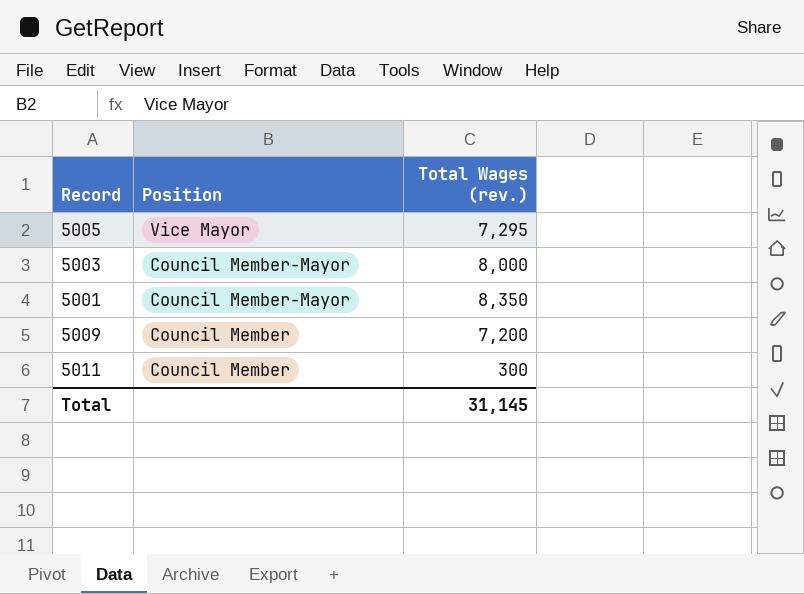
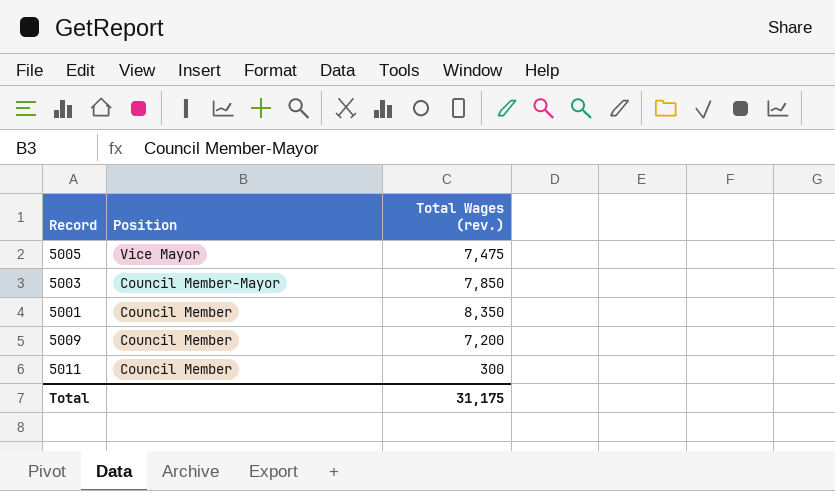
5005 | Total Wages (rev.): 7,295 -> 7,475
5003 | Total Wages (rev.): 8,000 -> 7,850
5001 | Position: Council Member-Mayor -> Council Member
Total | Total Wages (rev.): 31,145 -> 31,175

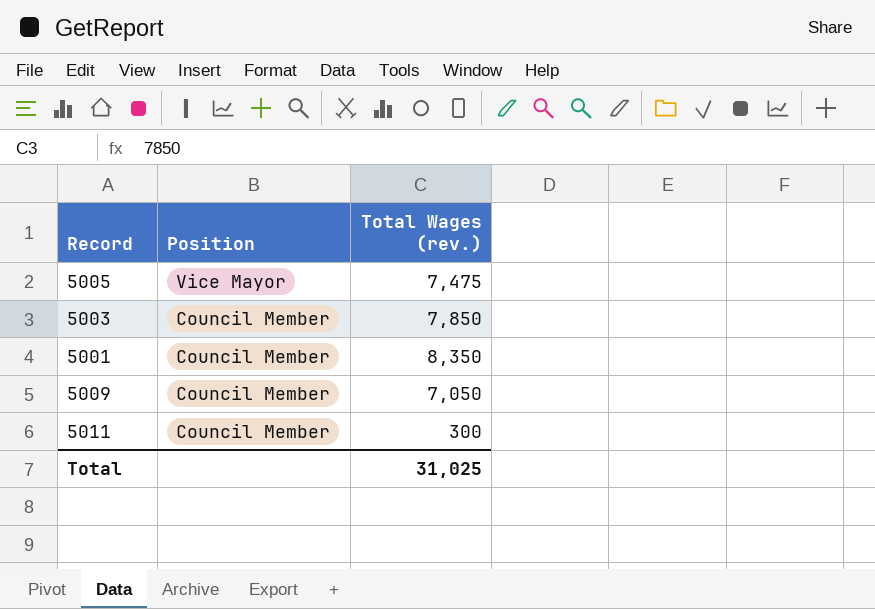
5003 | Position: Council Member-Mayor -> Council Member
5009 | Total Wages (rev.): 7,200 -> 7,050
Total | Total Wages (rev.): 31,175 -> 31,025

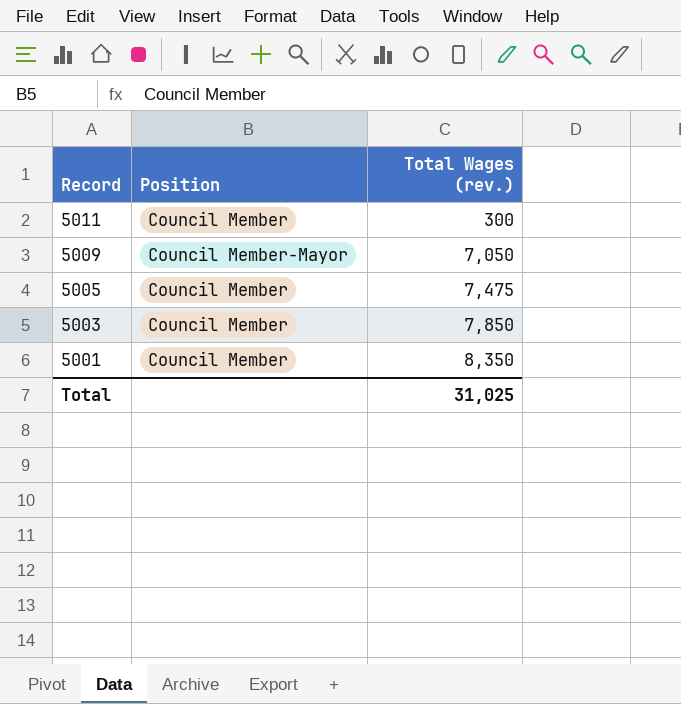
row order: Position descending -> Record descending
5009 | Position: Council Member -> Council Member-Mayor
5005 | Position: Vice Mayor -> Council Member

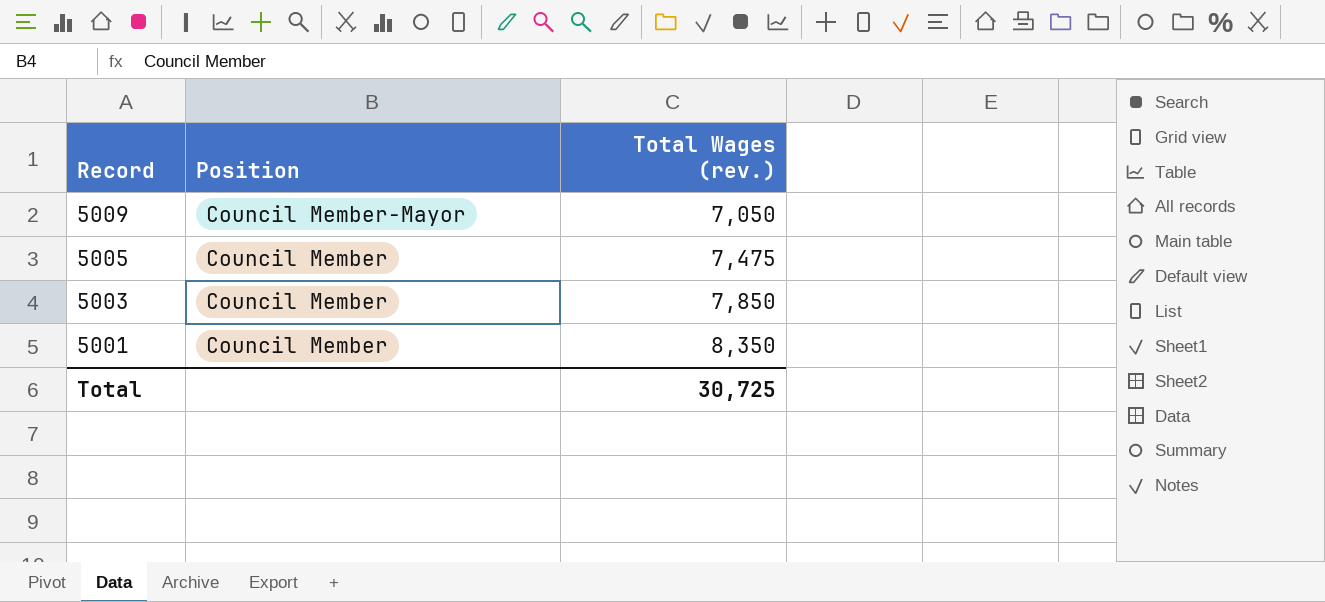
row 5011: Council Member | 300 -> none
Total | Total Wages (rev.): 31,025 -> 30,725

